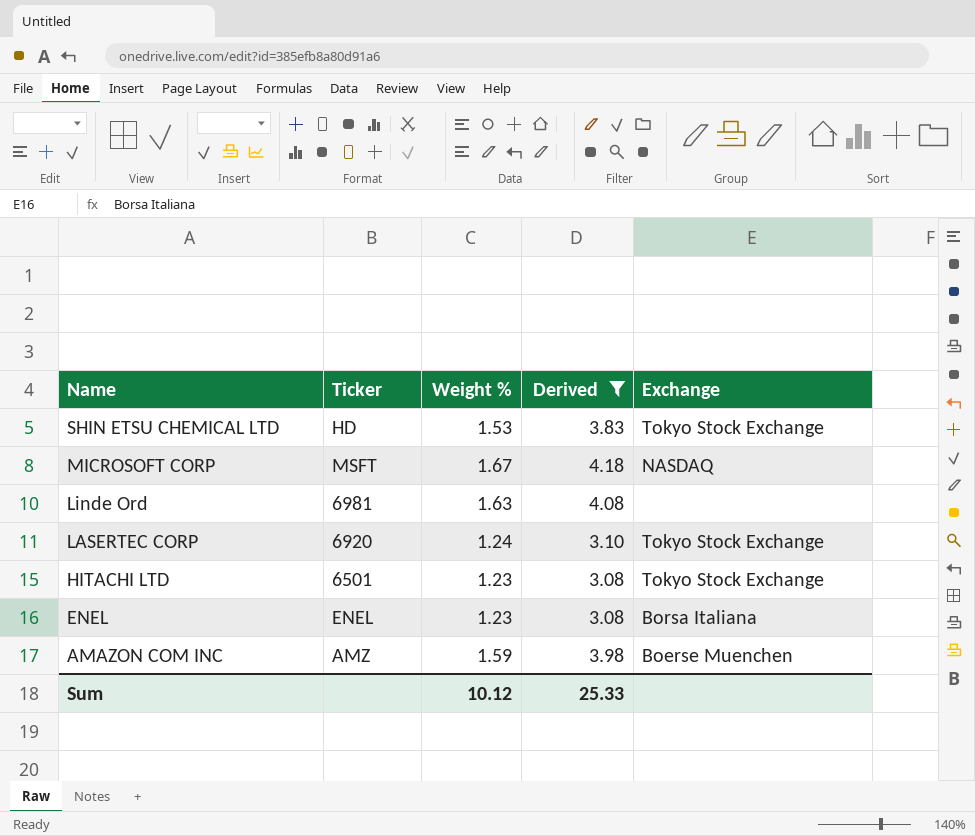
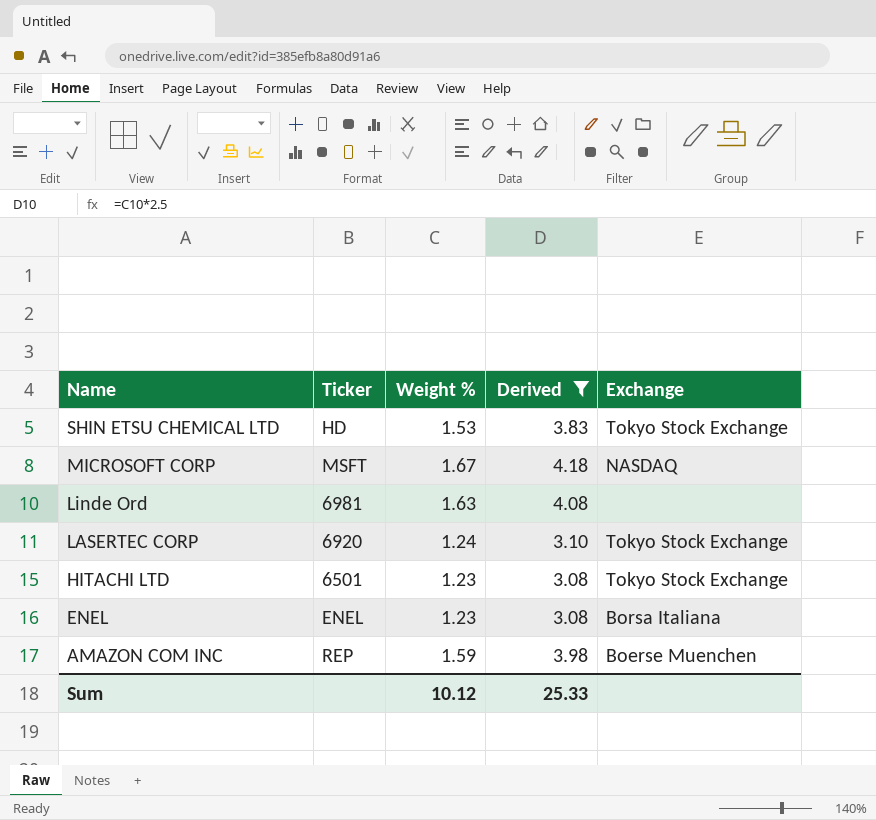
AMAZON COM INC | Ticker: AMZ -> REP

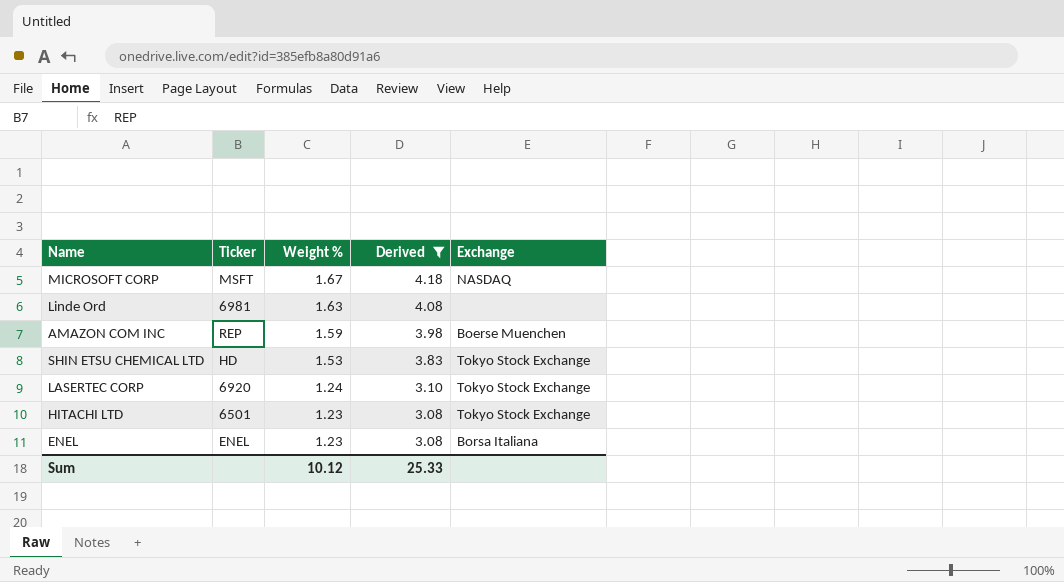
row order: Name descending -> Weight % descending

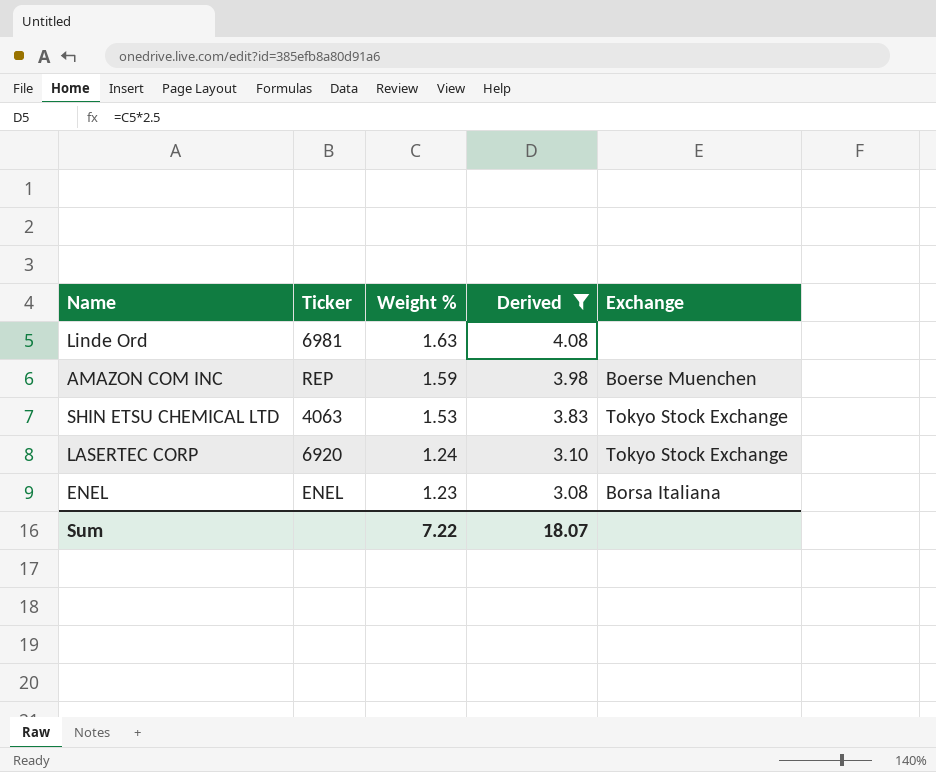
row MICROSOFT CORP: MSFT | 1.67 | 4.18 | NASDAQ -> none
row HITACHI LTD: 6501 | 1.23 | 3.08 | Tokyo Stock Exchange -> none
SHIN ETSU CHEMICAL LTD | Ticker: HD -> 4063
Sum | Weight %: 10.12 -> 7.22
Sum | Derived: 25.33 -> 18.07

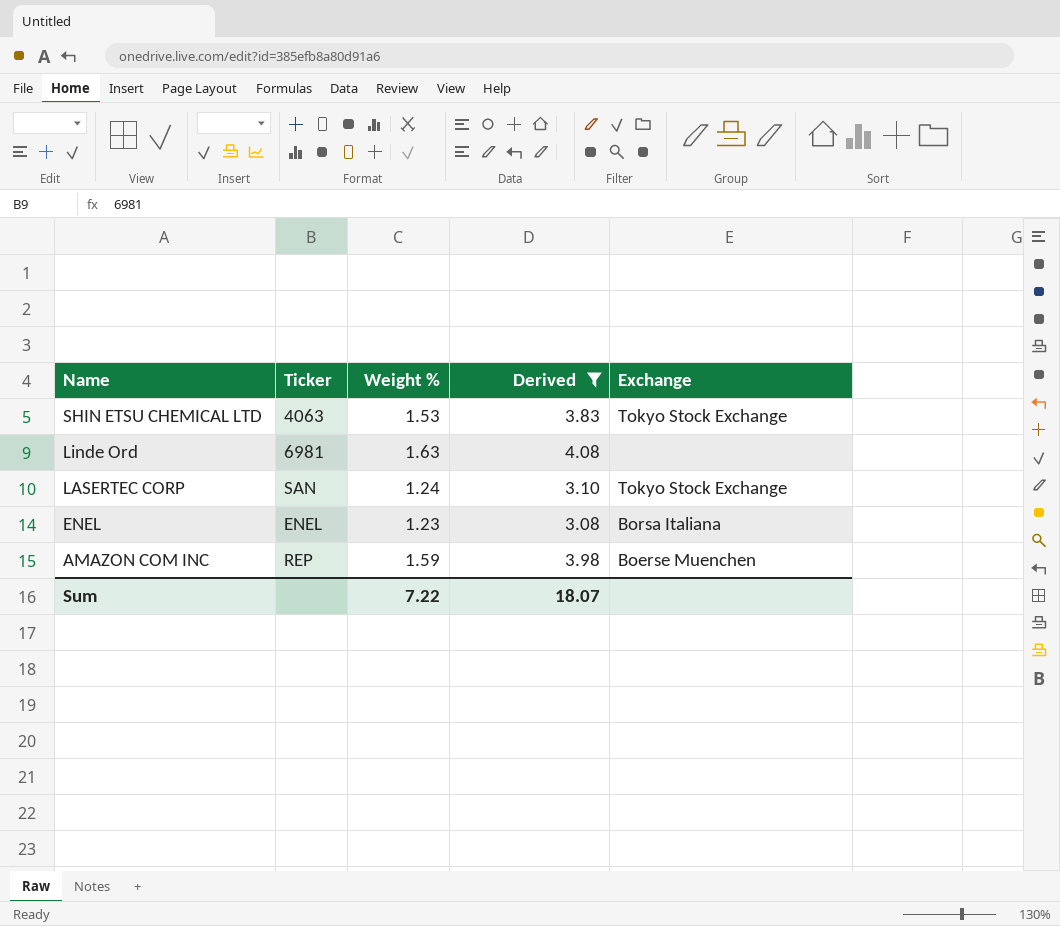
row order: Weight % descending -> Name descending
LASERTEC CORP | Ticker: 6920 -> SAN

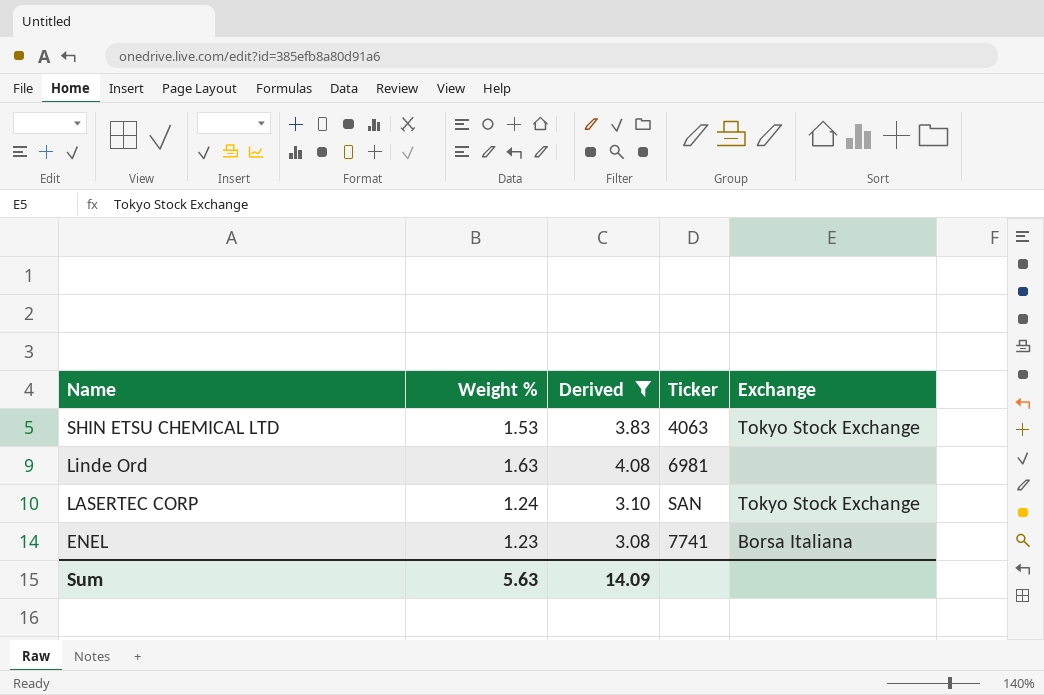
column Ticker | position: 2 -> 4
row AMAZON COM INC: REP | 1.59 | 3.98 | Boerse Muenchen -> none
ENEL | Ticker: ENEL -> 7741
Sum | Weight %: 7.22 -> 5.63
Sum | Derived: 18.07 -> 14.09

